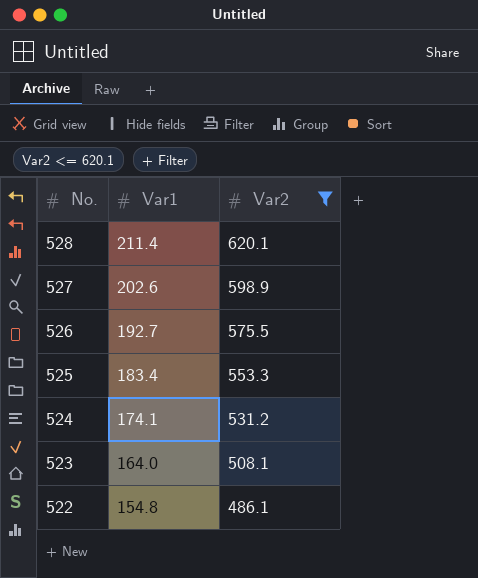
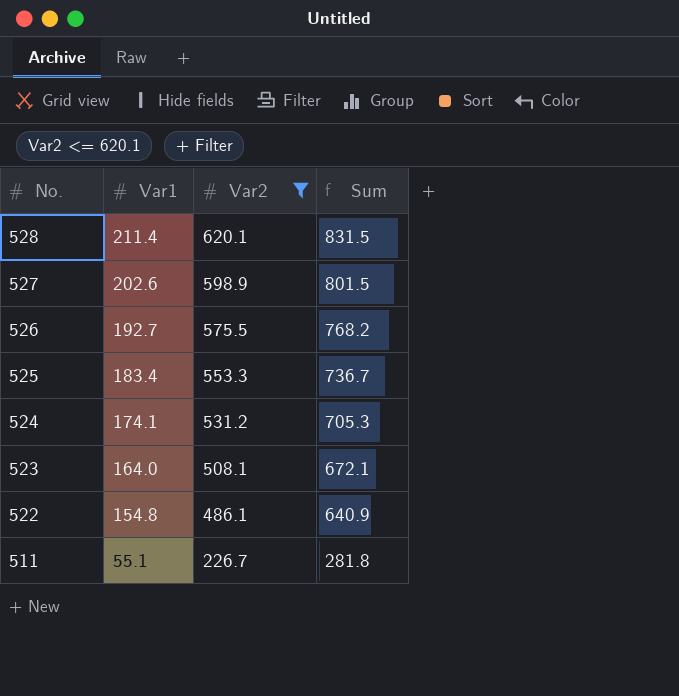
column Sum | formula: none -> [Var1] + [Var2]
row 511: none -> 55.1 | 226.7 | 281.8

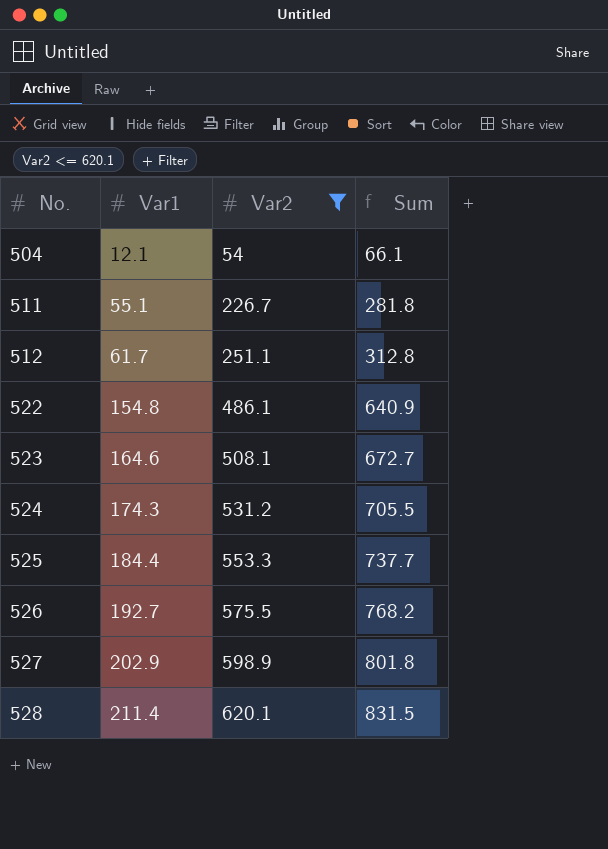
row order: No. descending -> No. ascending
row 504: none -> 12.1 | 54 | 66.1
row 512: none -> 61.7 | 251.1 | 312.8
523 | Var1: 164.0 -> 164.6
523 | Sum: 672.1 -> 672.7
524 | Var1: 174.1 -> 174.3
524 | Sum: 705.3 -> 705.5
525 | Var1: 183.4 -> 184.4
525 | Sum: 736.7 -> 737.7
527 | Var1: 202.6 -> 202.9
527 | Sum: 801.5 -> 801.8

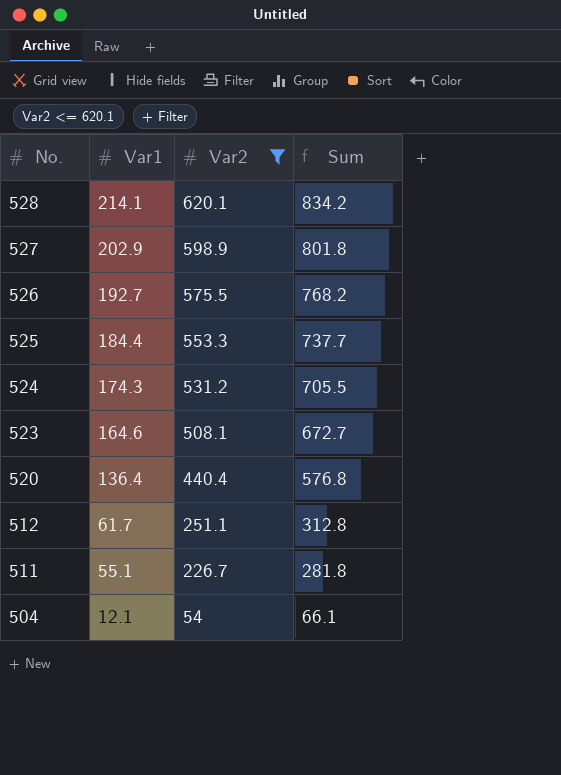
row order: No. ascending -> No. descending
row 522: 154.8 | 486.1 | 640.9 -> none
528 | Var1: 211.4 -> 214.1
528 | Sum: 831.5 -> 834.2
row 520: none -> 136.4 | 440.4 | 576.8

